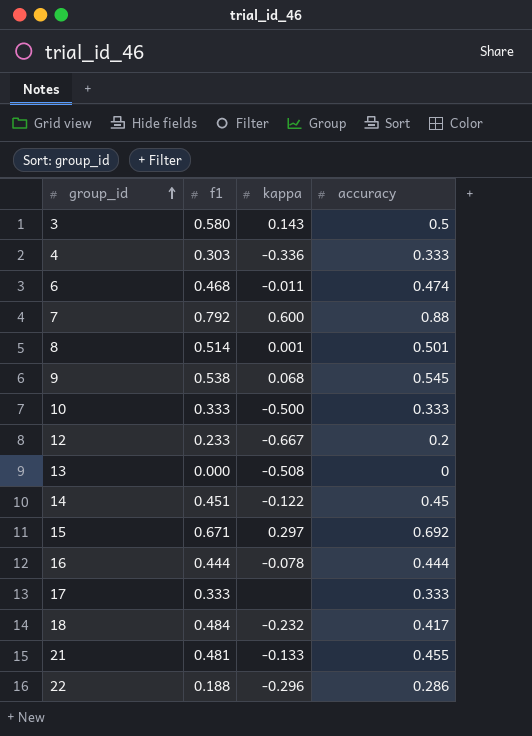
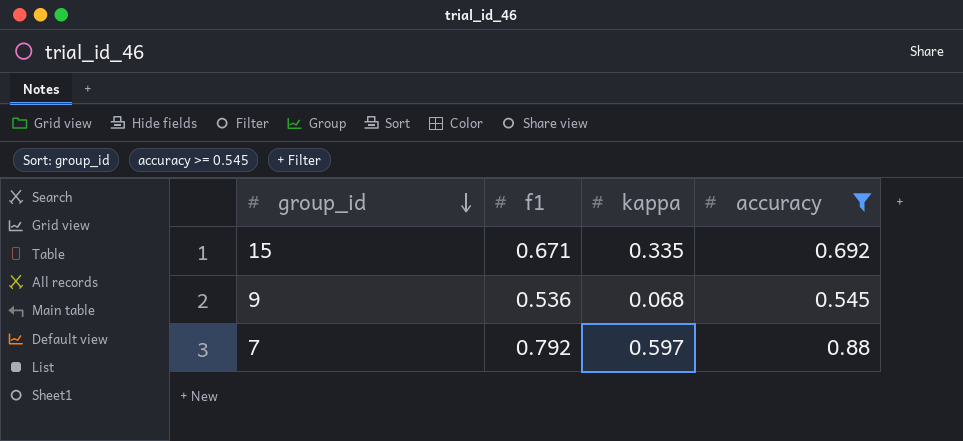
filter: none -> accuracy >= 0.545
row order: group_id ascending -> group_id descending
15 | kappa: 0.297 -> 0.335
9 | f1: 0.538 -> 0.536
7 | kappa: 0.600 -> 0.597

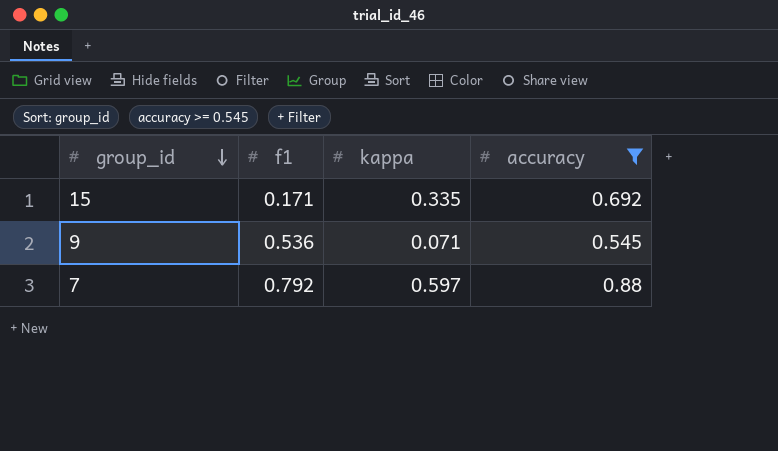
15 | f1: 0.671 -> 0.171
9 | kappa: 0.068 -> 0.071

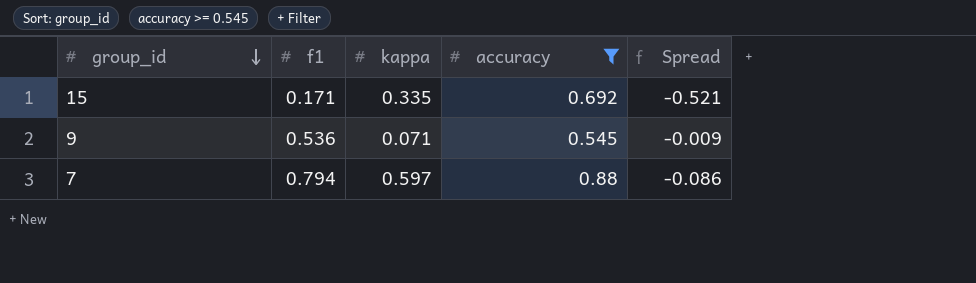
column Spread | formula: none -> [f1] - [accuracy]
7 | f1: 0.792 -> 0.794

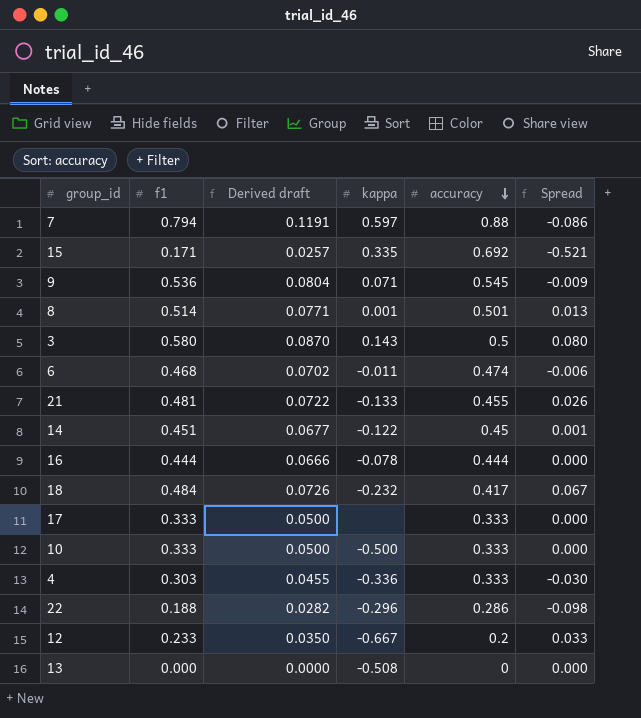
filter: accuracy >= 0.545 -> none
row order: group_id descending -> accuracy descending
column Derived draft | formula: none -> [f1] * 0.15

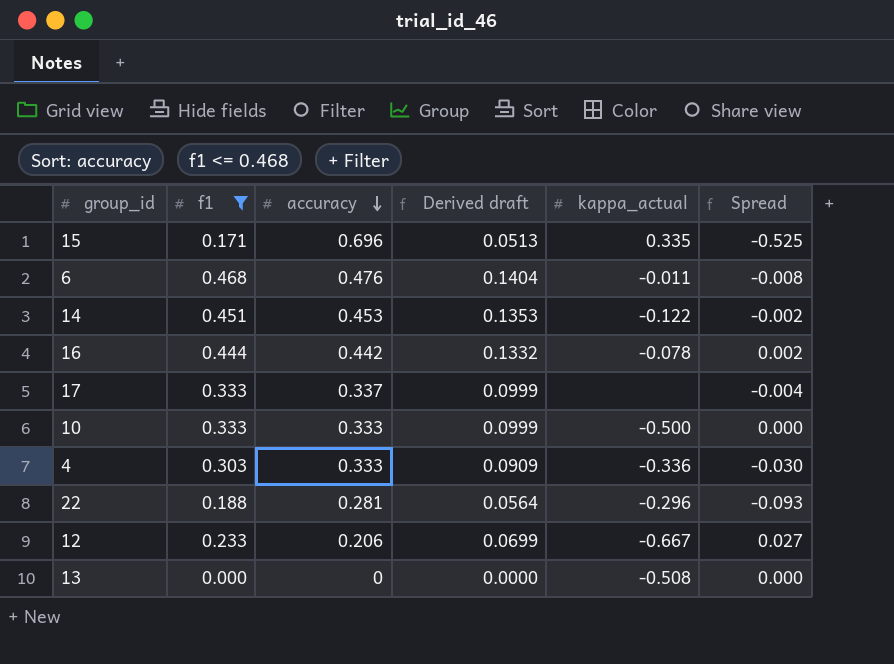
filter: none -> f1 <= 0.468
column accuracy | position: 5 -> 3
column Derived draft | formula: [f1] * 0.15 -> [f1] * 0.3
column name: kappa -> kappa_actual
15 | accuracy: 0.692 -> 0.696
15 | Spread: -0.521 -> -0.525
6 | accuracy: 0.474 -> 0.476
6 | Spread: -0.006 -> -0.008
14 | accuracy: 0.45 -> 0.453
14 | Spread: 0.001 -> -0.002
16 | accuracy: 0.444 -> 0.442
16 | Spread: 0.000 -> 0.002
17 | accuracy: 0.333 -> 0.337
17 | Spread: 0.000 -> -0.004
22 | accuracy: 0.286 -> 0.281
22 | Spread: -0.098 -> -0.093
12 | accuracy: 0.2 -> 0.206
12 | Spread: 0.033 -> 0.027

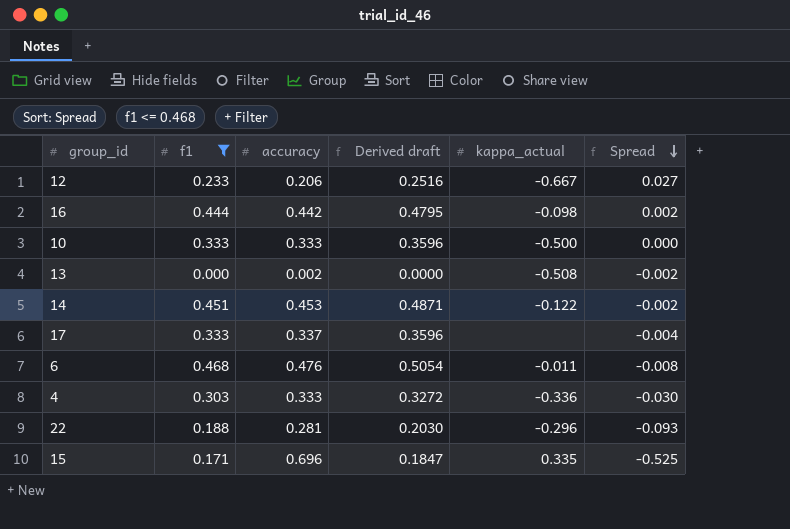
row order: accuracy descending -> Spread descending
column Derived draft | formula: [f1] * 0.3 -> [f1] * 1.08
16 | kappa_actual: -0.078 -> -0.098
13 | accuracy: 0 -> 0.002
13 | Spread: 0.000 -> -0.002

